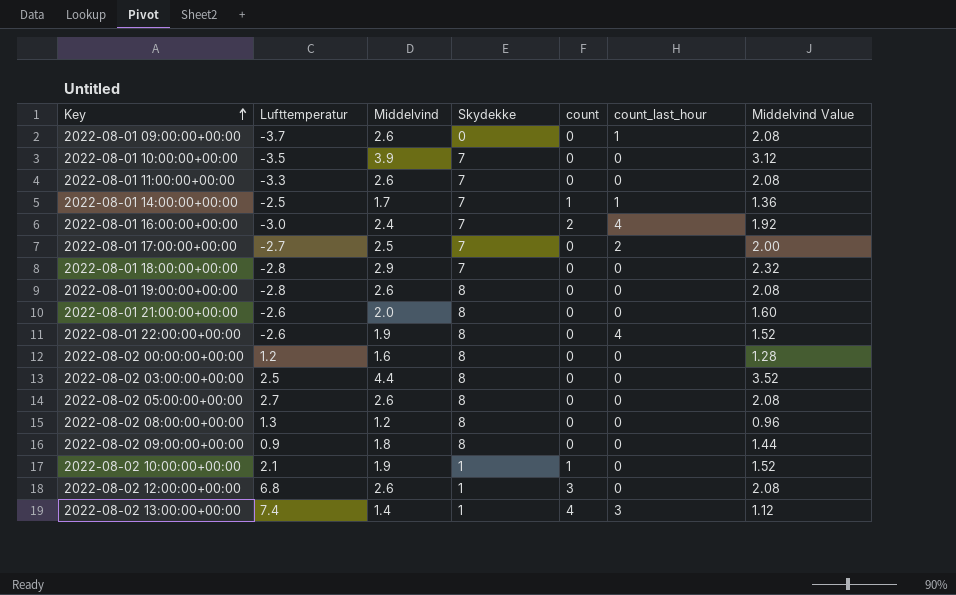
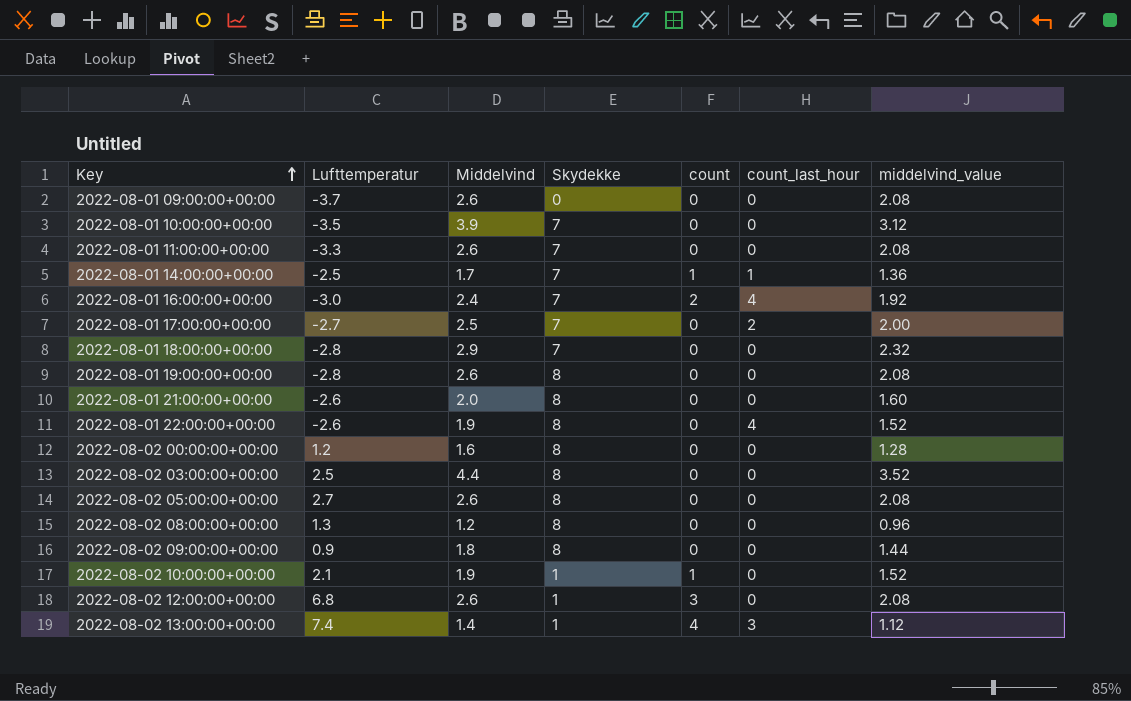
column name: Middelvind Value -> middelvind_value
2022-08-01 09:00:00+00:00 | count_last_hour: 1 -> 0

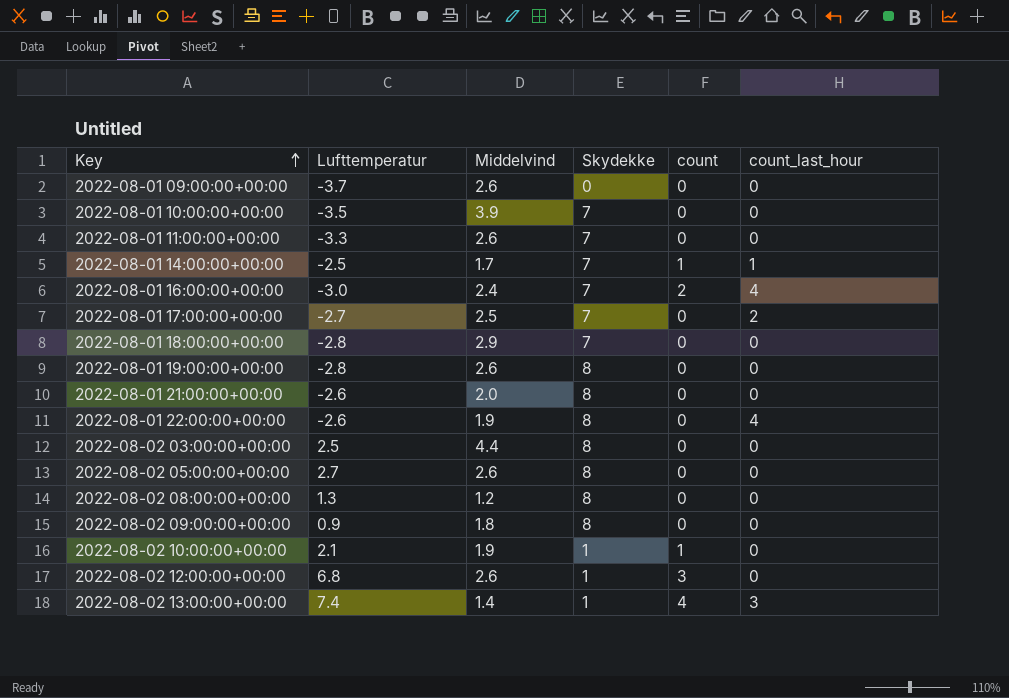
column middelvind_value | formula: [Middelvind] * 0.8 -> none
row 2022-08-02 00:00:00+00:00: 1.2 | 1.6 | 8 | 0 | 0 | 1.28 -> none

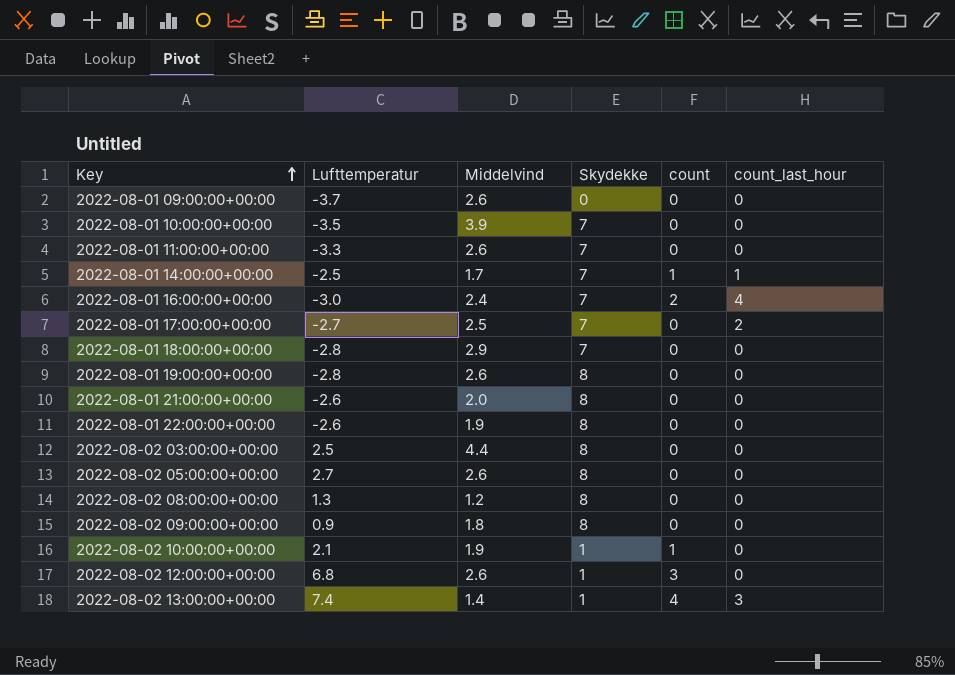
2022-08-01 22:00:00+00:00 | count_last_hour: 4 -> 0

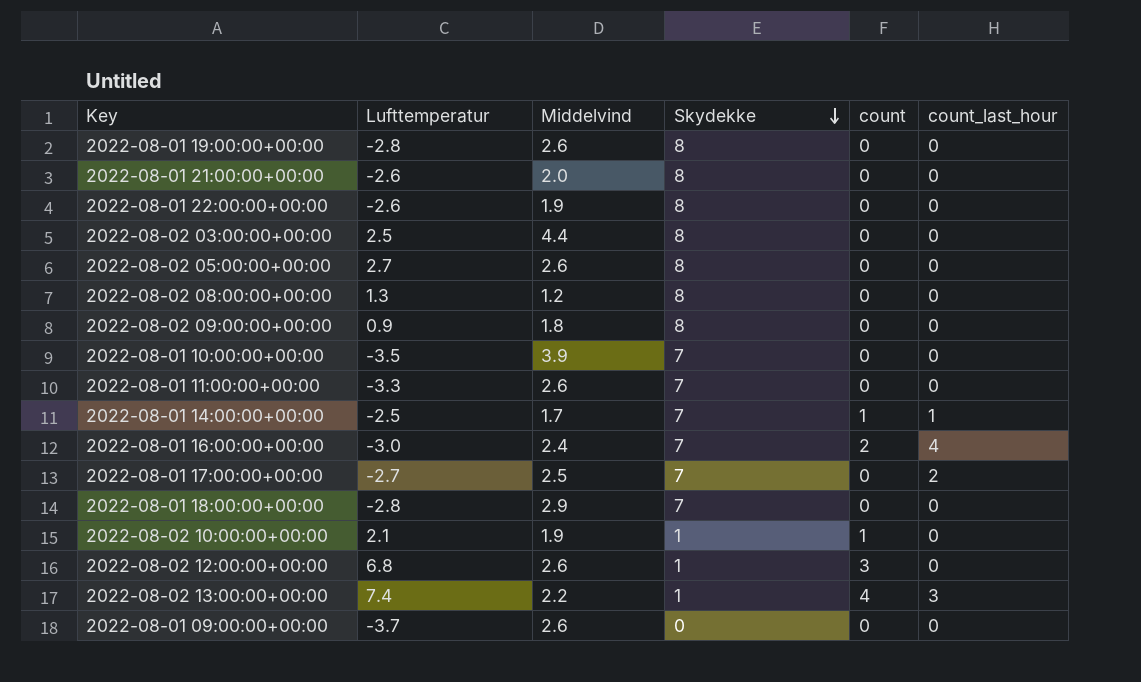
row order: Key ascending -> Skydekke descending
2022-08-02 13:00:00+00:00 | Middelvind: 1.4 -> 2.2

